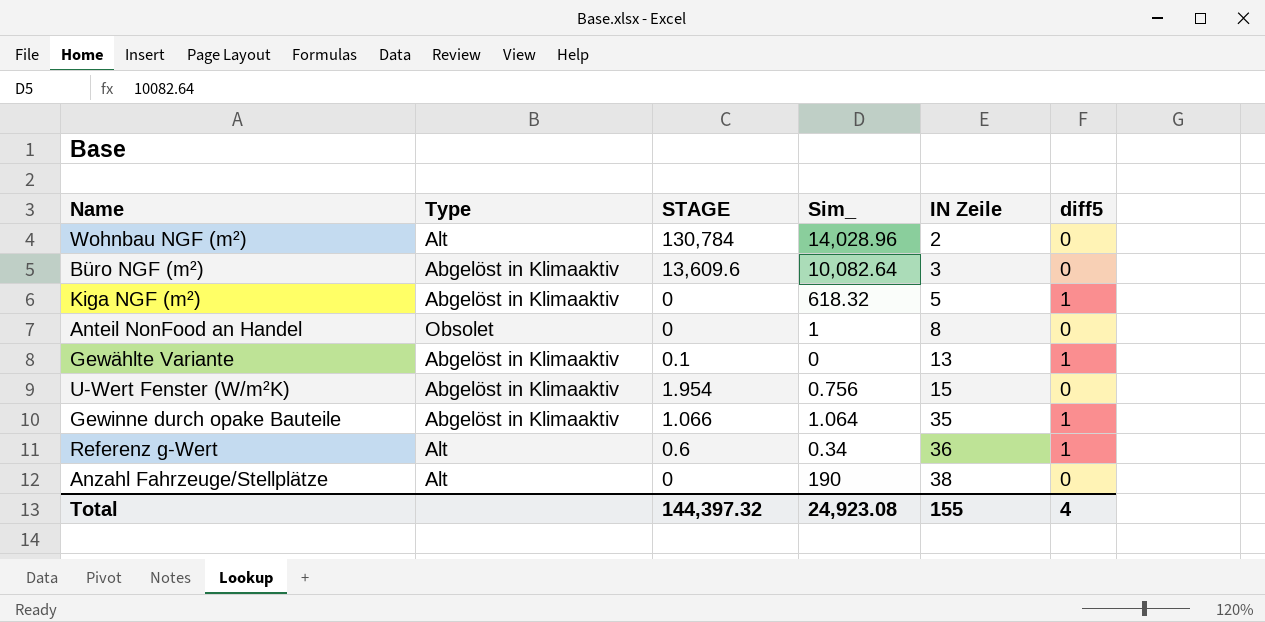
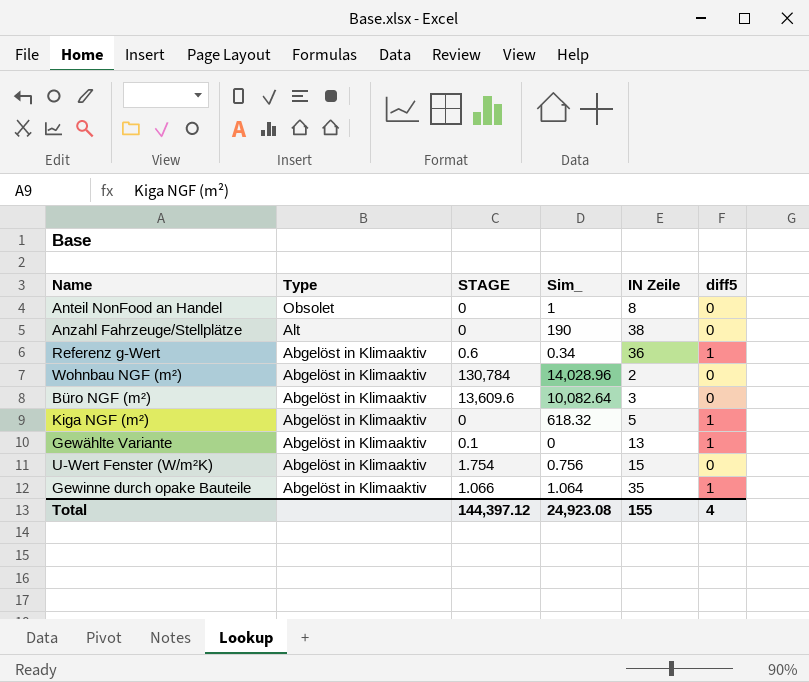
row order: IN Zeile ascending -> Type descending
Referenz g-Wert | Type: Alt -> Abgelöst in Klimaaktiv
Wohnbau NGF (m²) | Type: Alt -> Abgelöst in Klimaaktiv
U-Wert Fenster (W/m²K) | STAGE: 1.954 -> 1.754
Total | STAGE: 144,397.32 -> 144,397.12

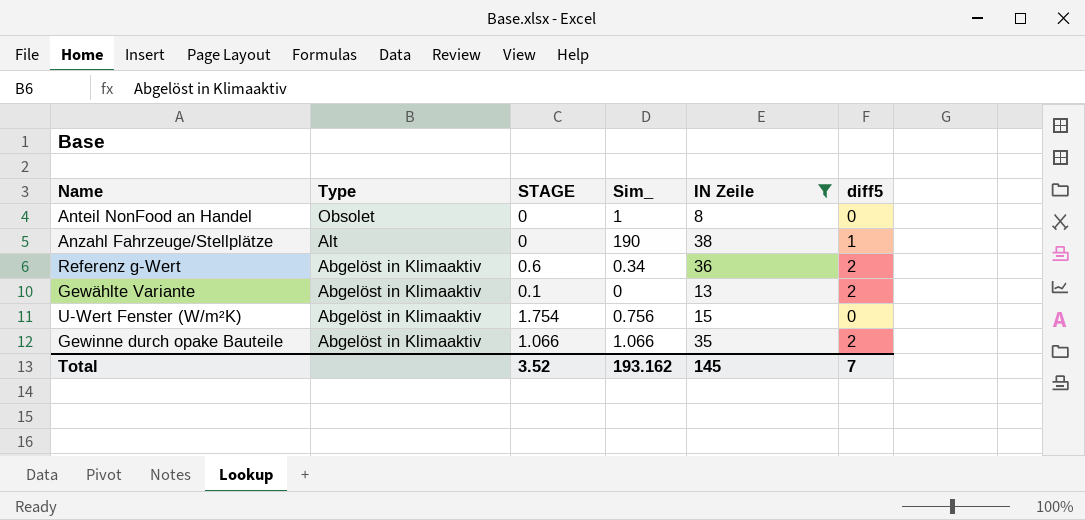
filter: none -> IN Zeile >= 8
Anzahl Fahrzeuge/Stellplätze | diff5: 0 -> 1
Referenz g-Wert | diff5: 1 -> 2
Gewählte Variante | diff5: 1 -> 2
Gewinne durch opake Bauteile | Sim_: 1.064 -> 1.066
Gewinne durch opake Bauteile | diff5: 1 -> 2
Total | STAGE: 144,397.12 -> 3.52
Total | Sim_: 24,923.08 -> 193.162
Total | IN Zeile: 155 -> 145
Total | diff5: 4 -> 7

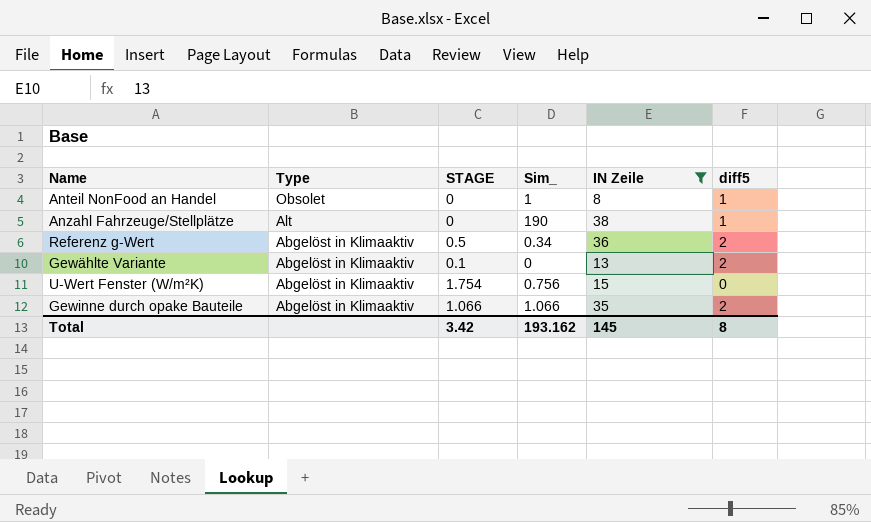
Anteil NonFood an Handel | diff5: 0 -> 1
Referenz g-Wert | STAGE: 0.6 -> 0.5
Total | STAGE: 3.52 -> 3.42
Total | diff5: 7 -> 8

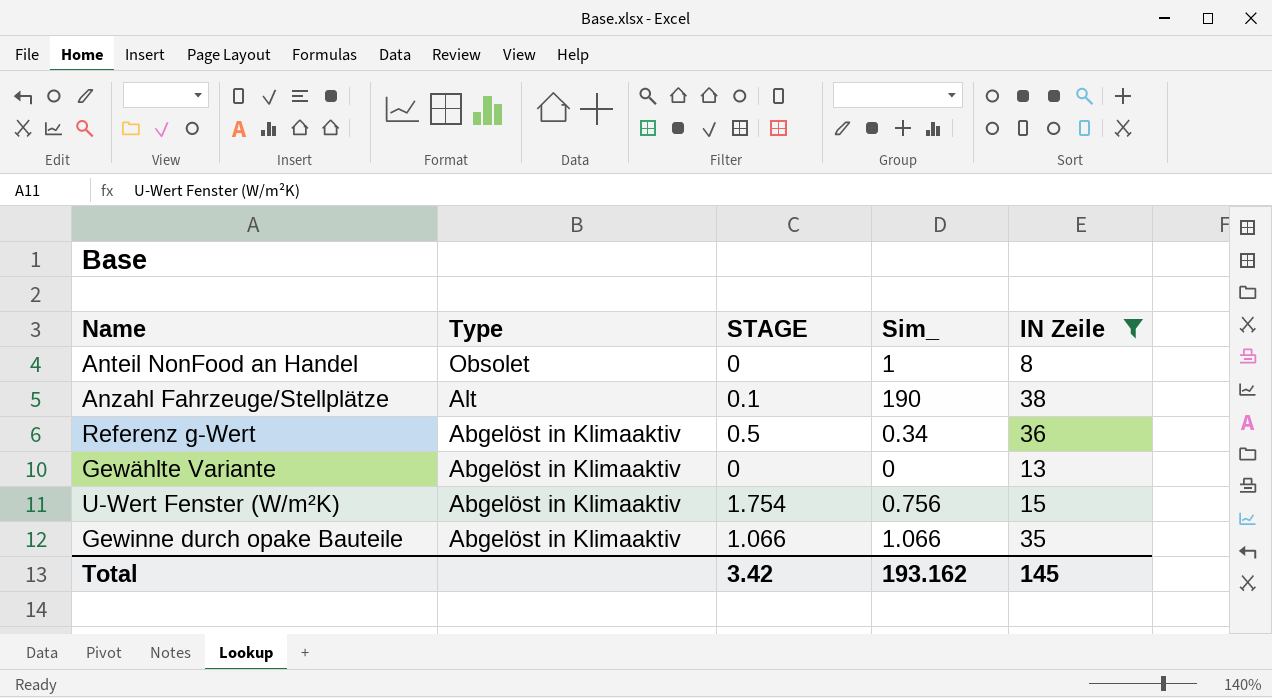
column diff5 | position: 6 -> none
Anzahl Fahrzeuge/Stellplätze | STAGE: 0 -> 0.1
Gewählte Variante | STAGE: 0.1 -> 0

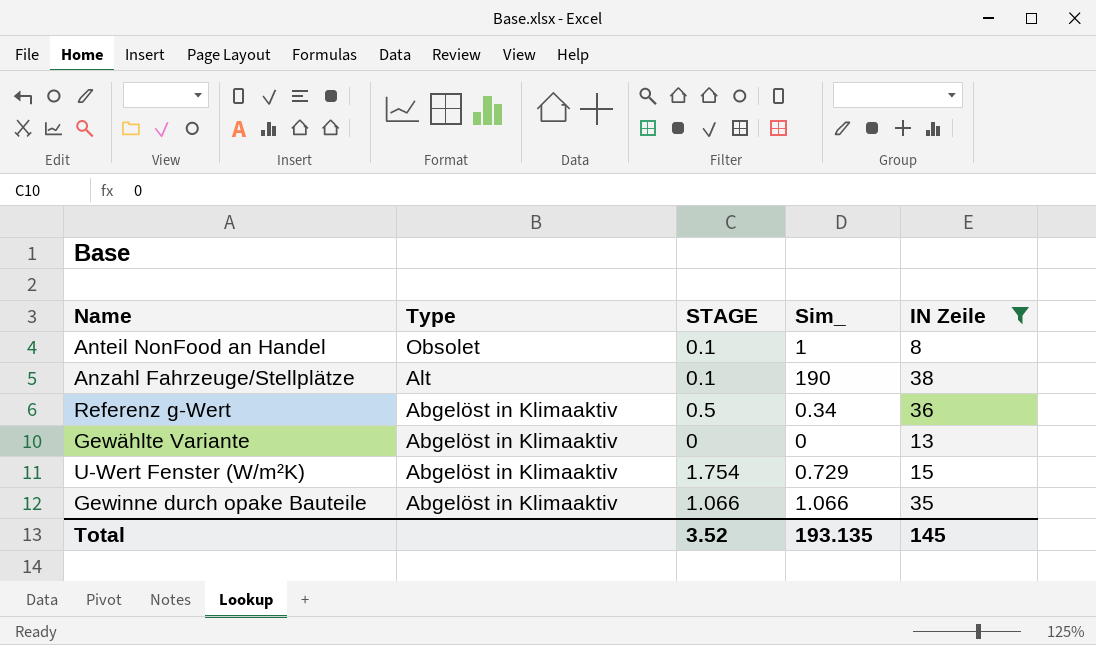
Anteil NonFood an Handel | STAGE: 0 -> 0.1
U-Wert Fenster (W/m²K) | Sim_: 0.756 -> 0.729
Total | STAGE: 3.42 -> 3.52
Total | Sim_: 193.162 -> 193.135

